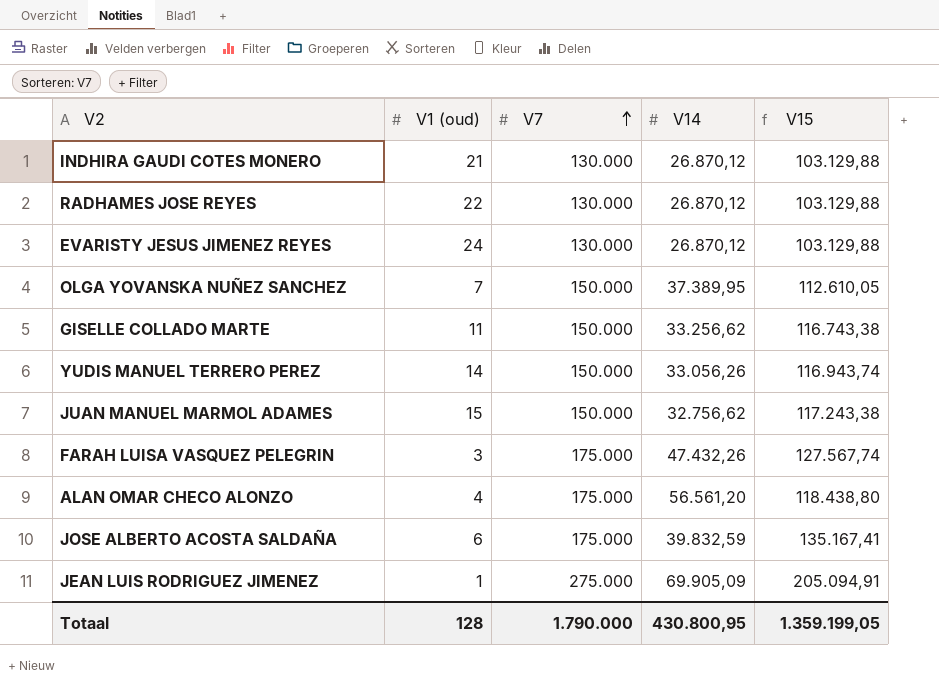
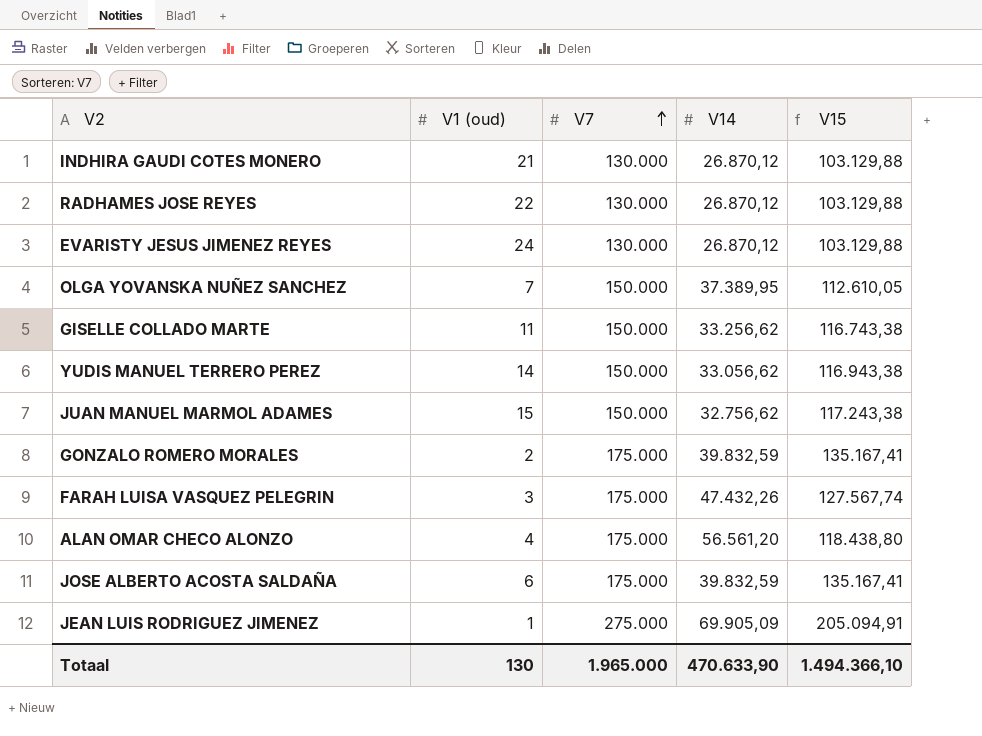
YUDIS MANUEL TERRERO PEREZ | V14: 33.056,26 -> 33.056,62
YUDIS MANUEL TERRERO PEREZ | V15: 116.943,74 -> 116.943,38
row GONZALO ROMERO MORALES: none -> 2 | 175.000 | 39.832,59 | 135.167,41
Totaal | V1 (oud): 128 -> 130
Totaal | V7: 1.790.000 -> 1.965.000
Totaal | V14: 430.800,95 -> 470.633,90
Totaal | V15: 1.359.199,05 -> 1.494.366,10

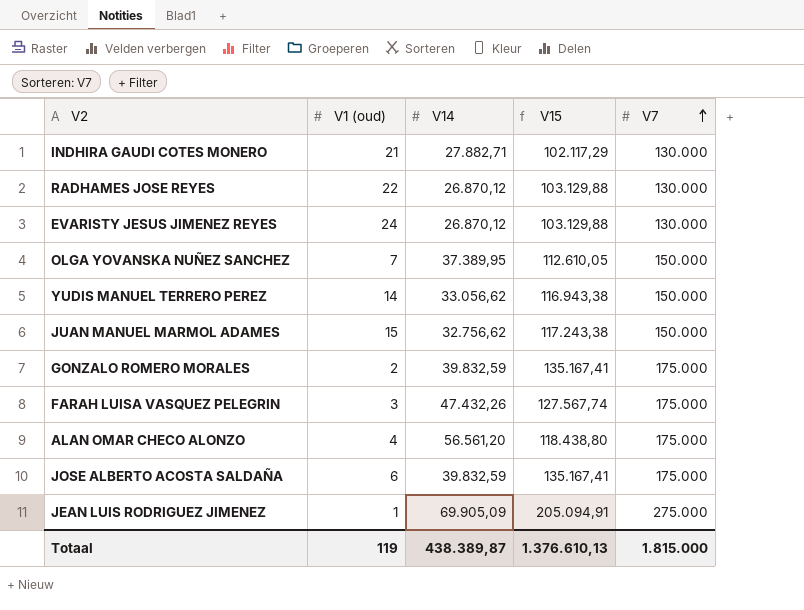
column V7 | position: 3 -> 5
row GISELLE COLLADO MARTE: 11 | 150.000 | 33.256,62 | 116.743,38 -> none
INDHIRA GAUDI COTES MONERO | V14: 26.870,12 -> 27.882,71
INDHIRA GAUDI COTES MONERO | V15: 103.129,88 -> 102.117,29
Totaal | V1 (oud): 130 -> 119
Totaal | V14: 470.633,90 -> 438.389,87
Totaal | V15: 1.494.366,10 -> 1.376.610,13
Totaal | V7: 1.965.000 -> 1.815.000

